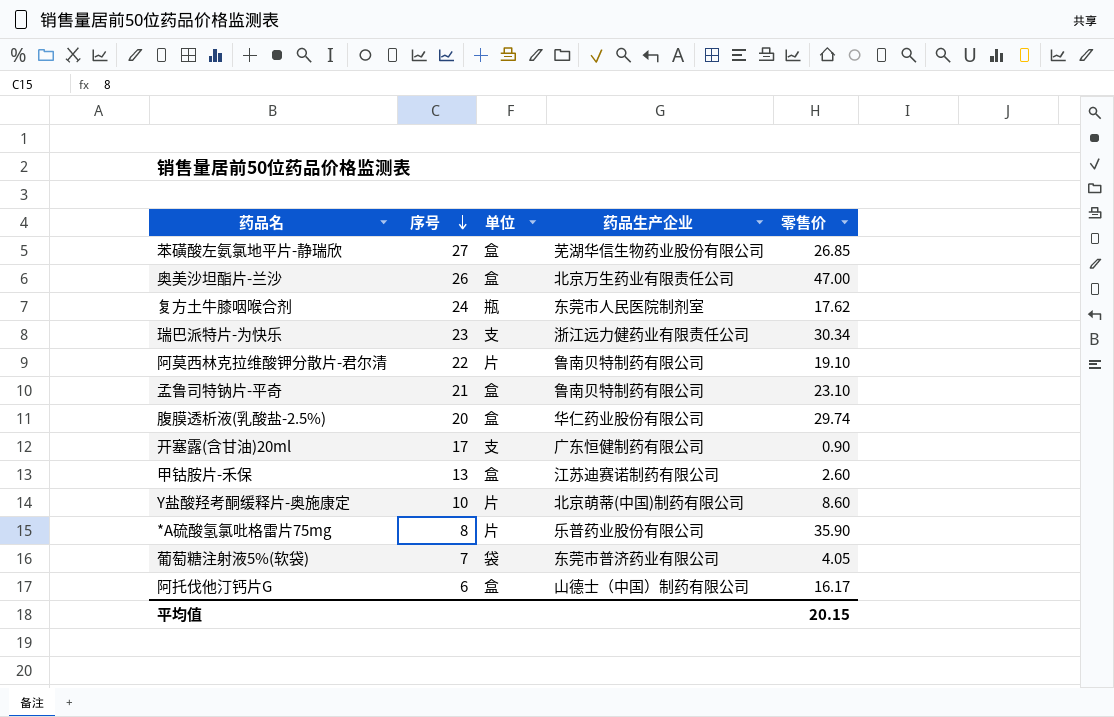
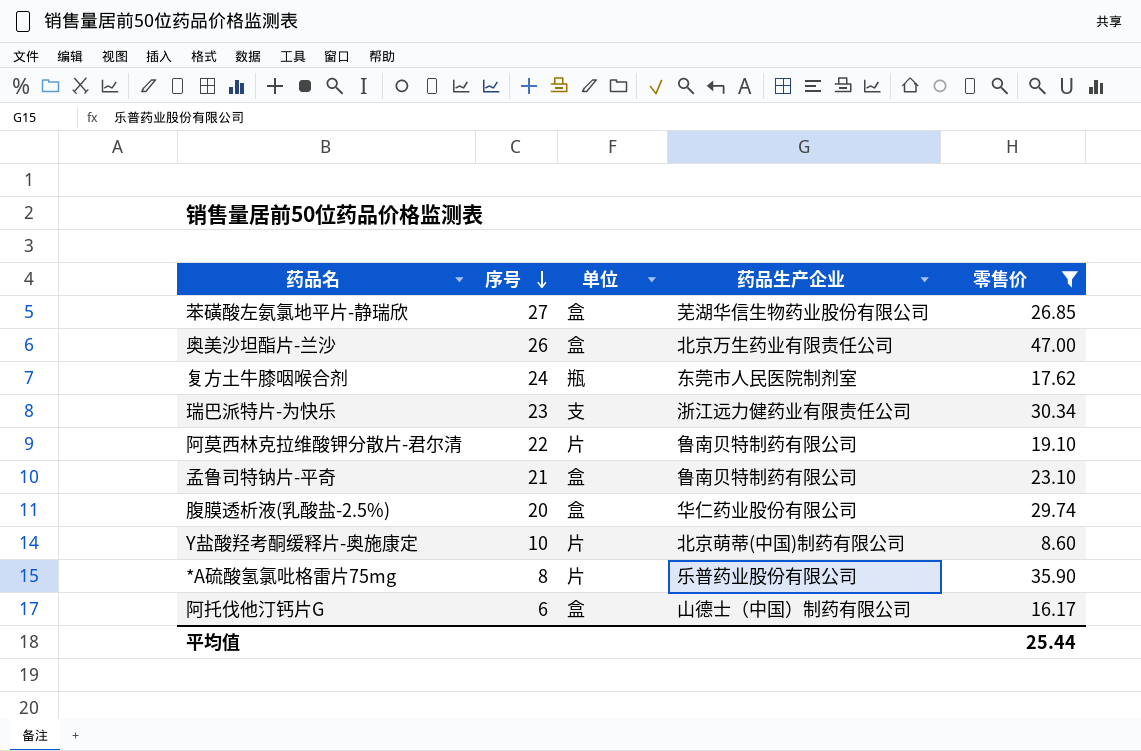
filter: none -> 零售价 >= 8.60
平均值 | 零售价: 20.15 -> 25.44

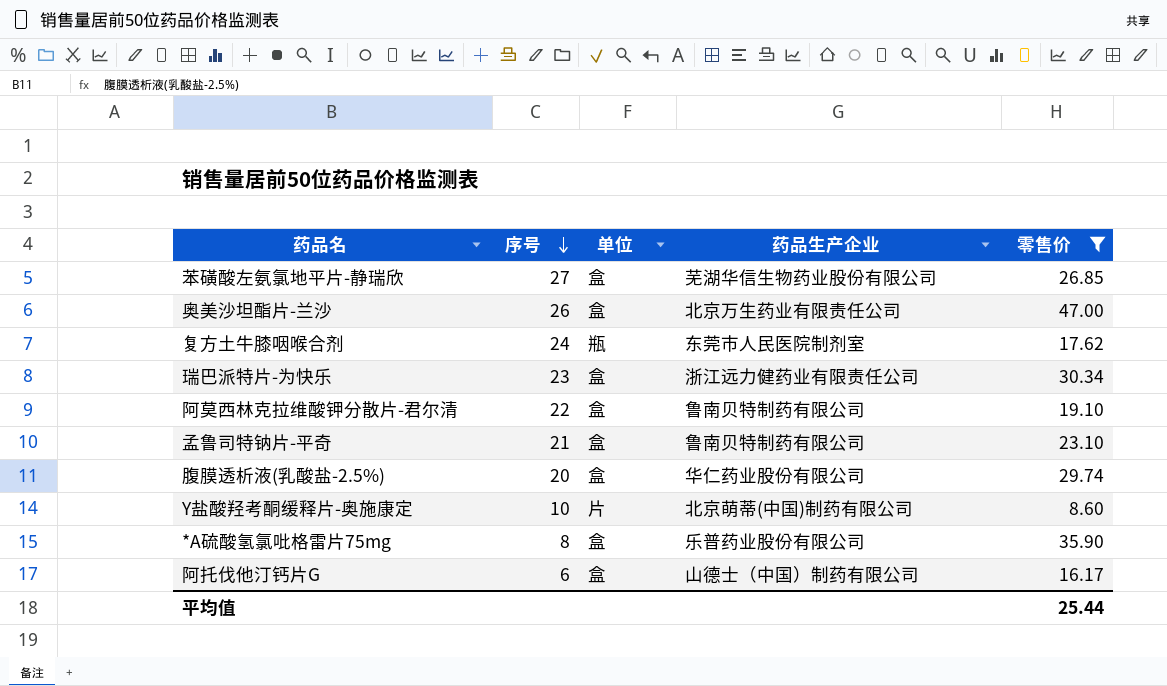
瑞巴派特片-为快乐 | 单位: 支 -> 盒
阿莫西林克拉维酸钾分散片-君尔清 | 单位: 片 -> 盒
*A硫酸氢氯吡格雷片75mg | 单位: 片 -> 盒

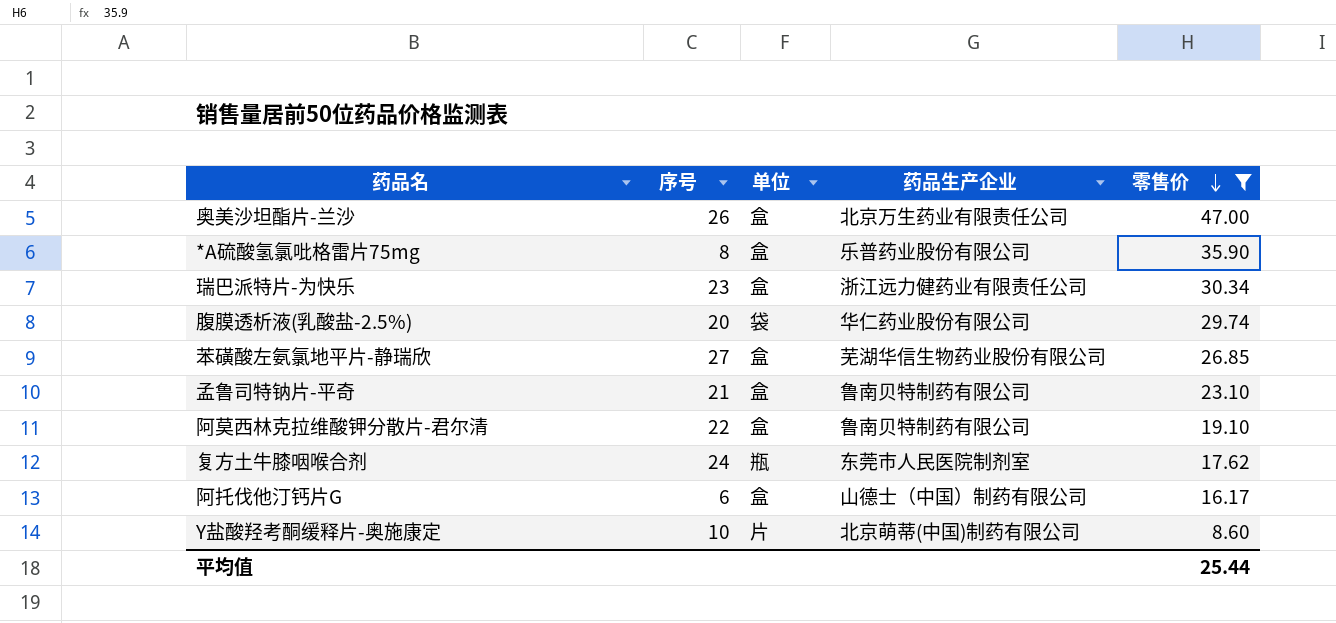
row order: 序号 descending -> 零售价 descending
腹膜透析液(乳酸盐-2.5%) | 单位: 盒 -> 袋

